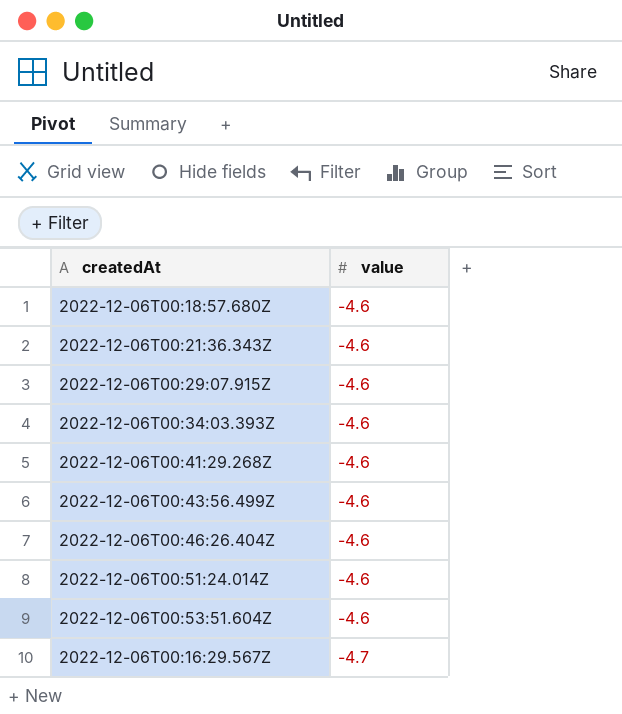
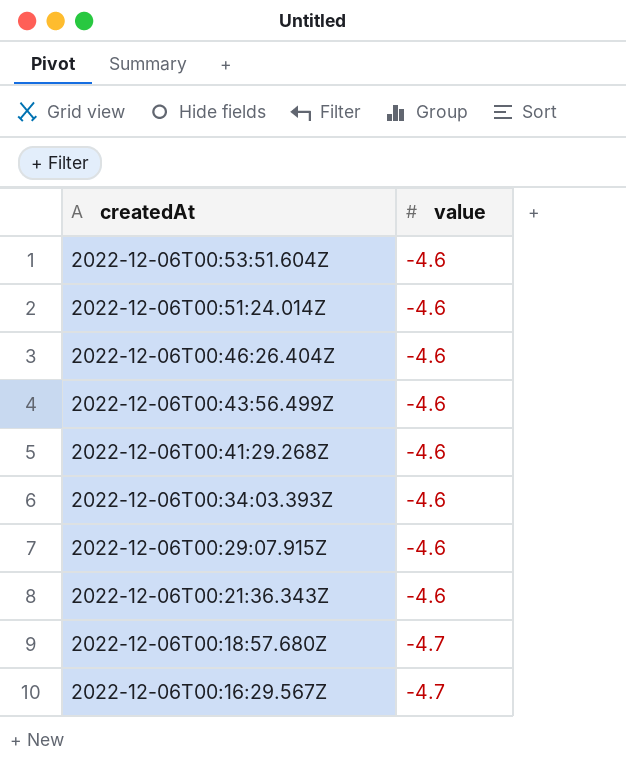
row order: value descending -> createdAt descending
2022-12-06T00:18:57.680Z | value: -4.6 -> -4.7

